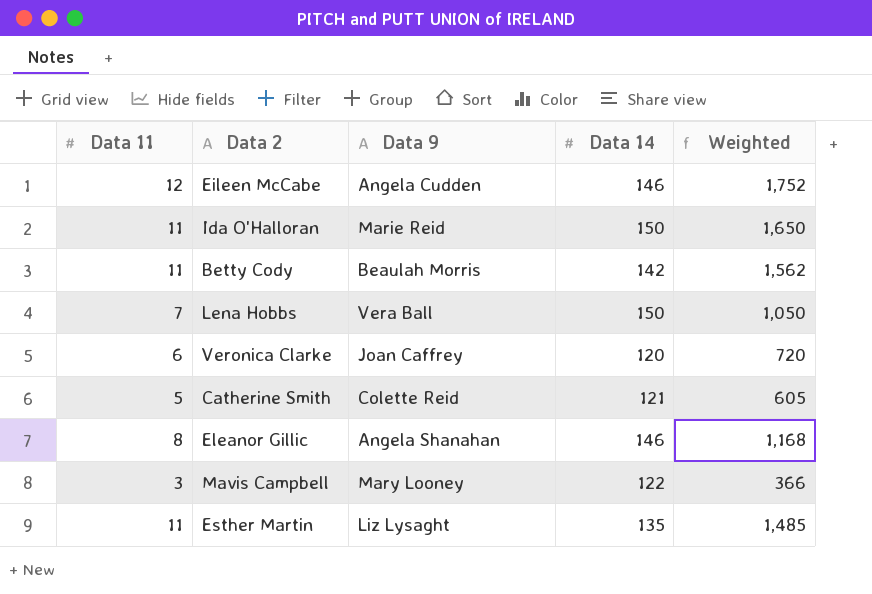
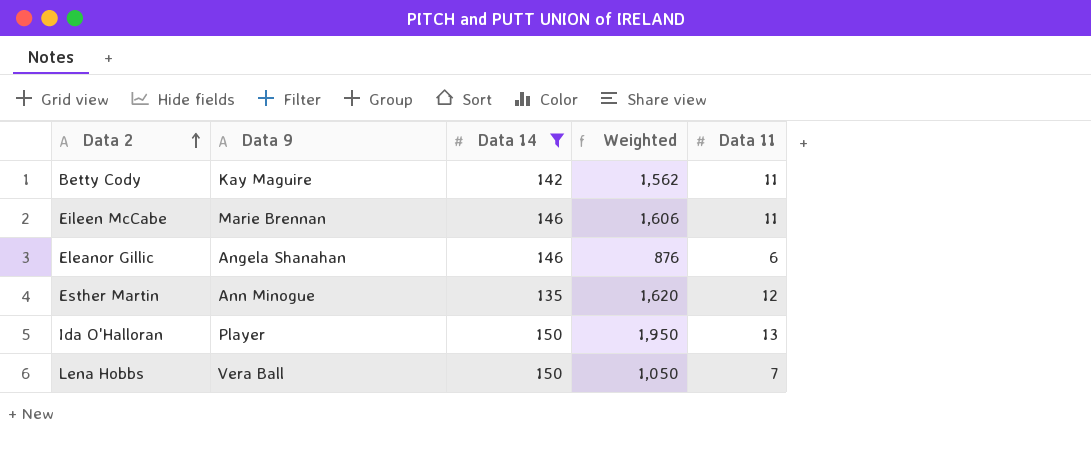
filter: none -> Data 14 >= 135
row order: none -> Data 2 ascending
column Data 11 | position: 1 -> 5
Betty Cody | Data 9: Beaulah Morris -> Kay Maguire
Eileen McCabe | Data 9: Angela Cudden -> Marie Brennan
Eileen McCabe | Weighted: 1,752 -> 1,606
Eileen McCabe | Data 11: 12 -> 11
Eleanor Gillic | Weighted: 1,168 -> 876
Eleanor Gillic | Data 11: 8 -> 6
Esther Martin | Data 9: Liz Lysaght -> Ann Minogue
Esther Martin | Weighted: 1,485 -> 1,620
Esther Martin | Data 11: 11 -> 12
Ida O'Halloran | Data 9: Marie Reid -> Player
Ida O'Halloran | Weighted: 1,650 -> 1,950
Ida O'Halloran | Data 11: 11 -> 13

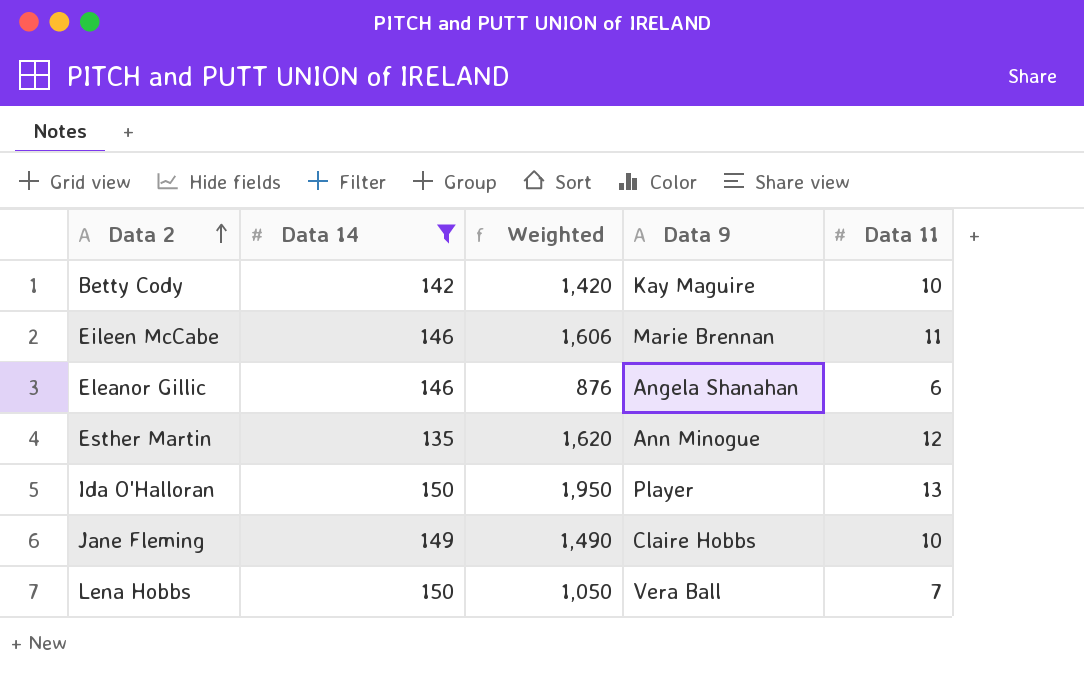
column Data 9 | position: 2 -> 4
Betty Cody | Weighted: 1,562 -> 1,420
Betty Cody | Data 11: 11 -> 10
row Jane Fleming: none -> 149 | 1,490 | Claire Hobbs | 10

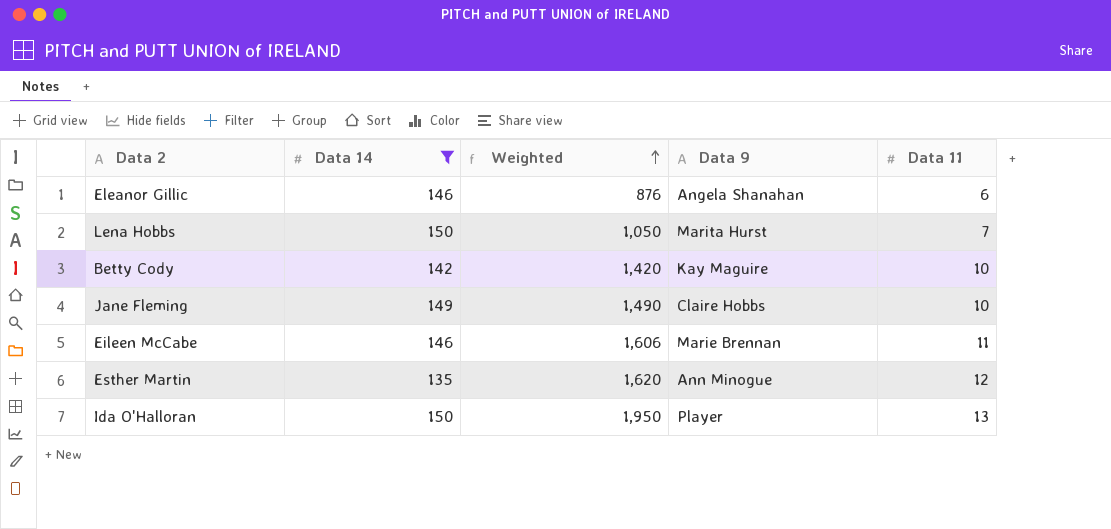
row order: Data 2 ascending -> Weighted ascending
Lena Hobbs | Data 9: Vera Ball -> Marita Hurst

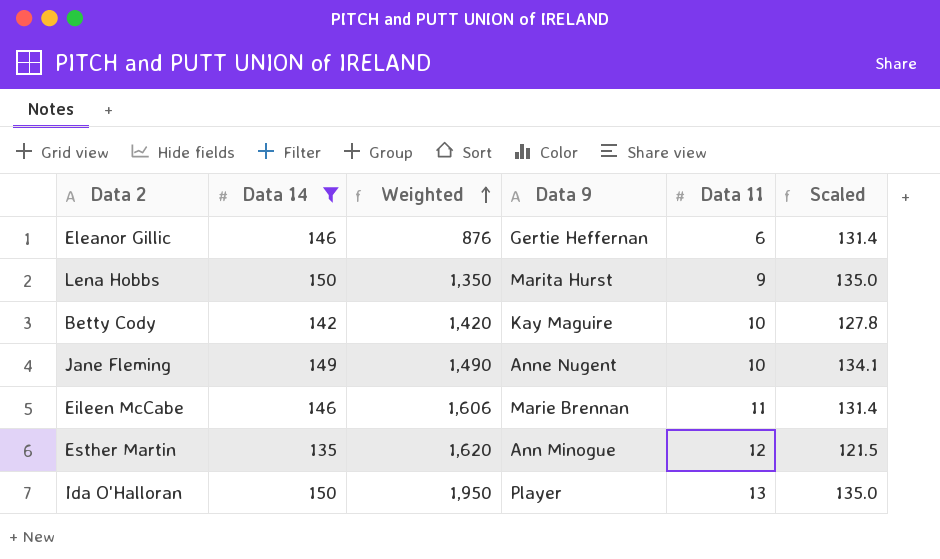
column Scaled | formula: none -> [Data 14] * 0.9
Eleanor Gillic | Data 9: Angela Shanahan -> Gertie Heffernan
Lena Hobbs | Weighted: 1,050 -> 1,350
Lena Hobbs | Data 11: 7 -> 9
Jane Fleming | Data 9: Claire Hobbs -> Anne Nugent

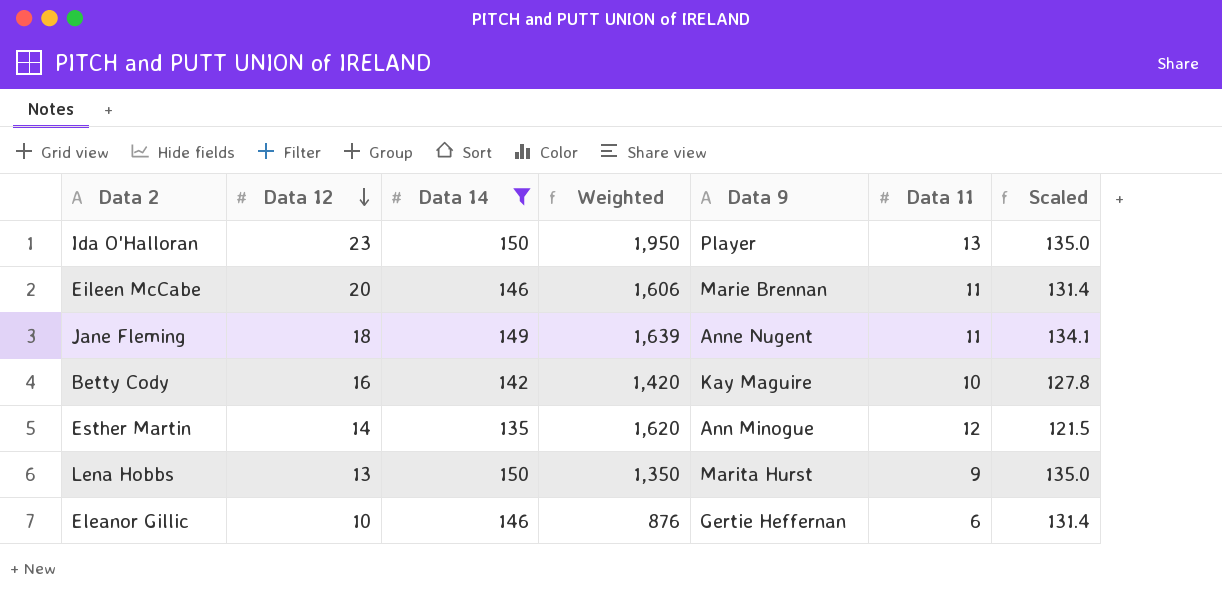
row order: Weighted ascending -> Data 12 descending
column Data 12 | position: none -> 2
Jane Fleming | Weighted: 1,490 -> 1,639
Jane Fleming | Data 11: 10 -> 11

